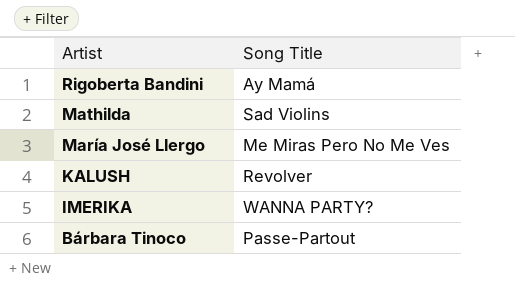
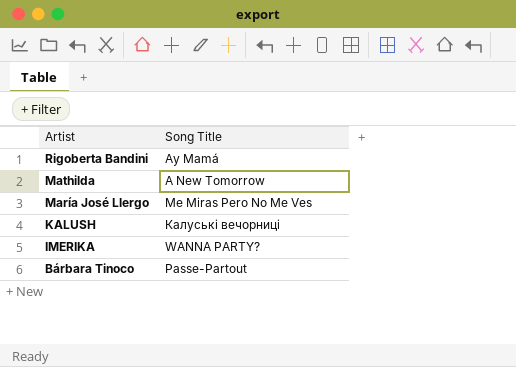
Mathilda | Song Title: Sad Violins -> A New Tomorrow
KALUSH | Song Title: Revolver -> Калуські вечорниці

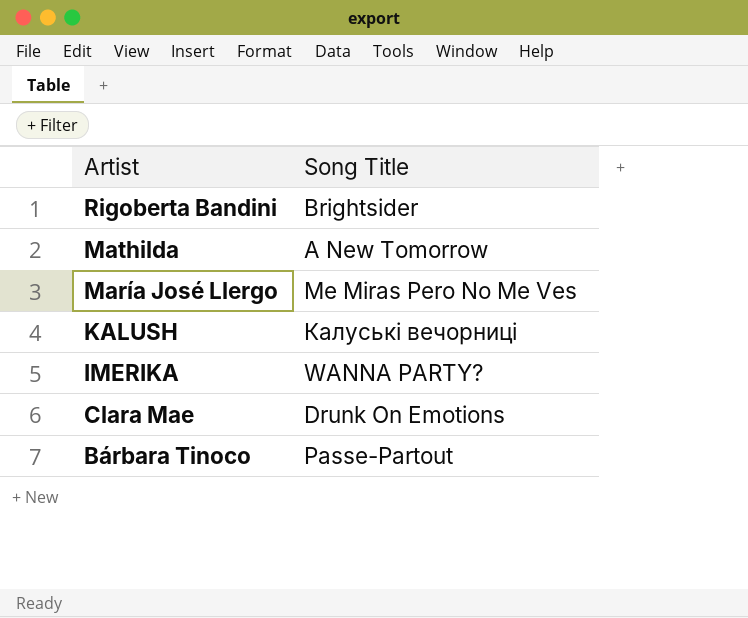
Rigoberta Bandini | Song Title: Ay Mamá -> Brightsider
row Clara Mae: none -> Drunk On Emotions

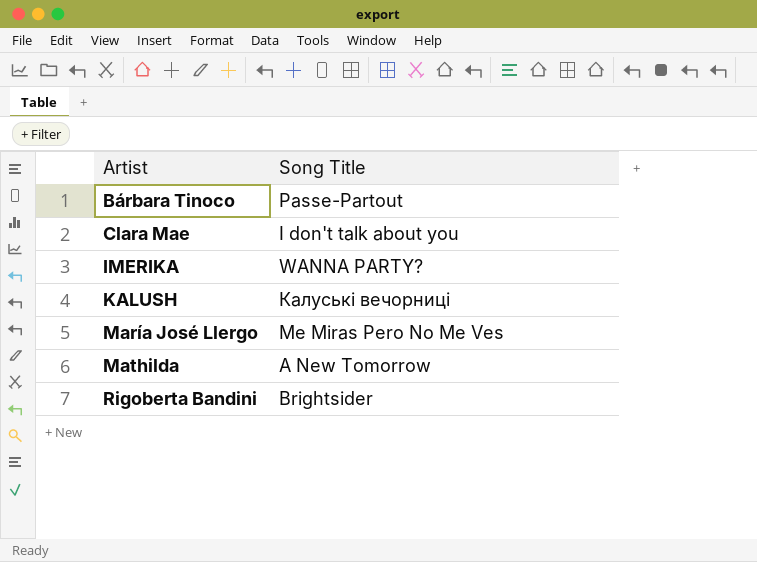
row order: Artist descending -> Artist ascending
Clara Mae | Song Title: Drunk On Emotions -> I don't talk about you

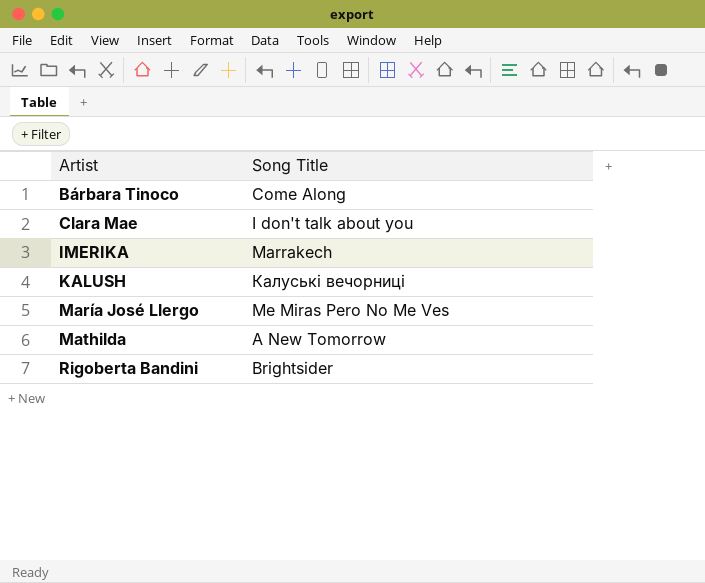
Bárbara Tinoco | Song Title: Passe-Partout -> Come Along
IMERIKA | Song Title: WANNA PARTY? -> Marrakech

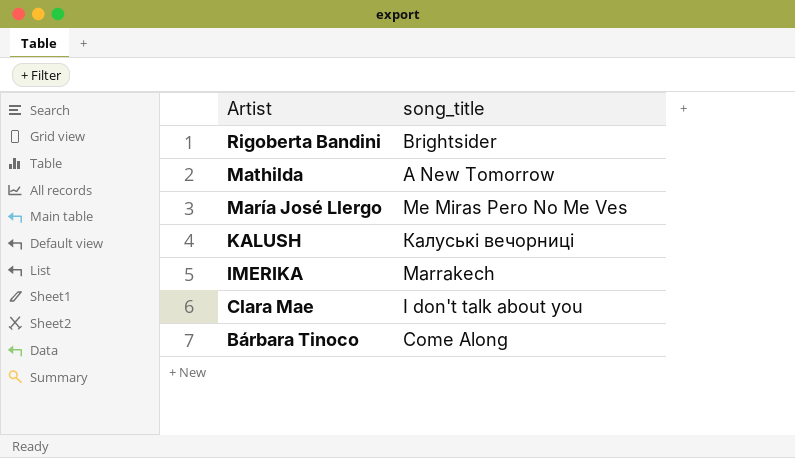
row order: Artist ascending -> Artist descending
column name: Song Title -> song_title

